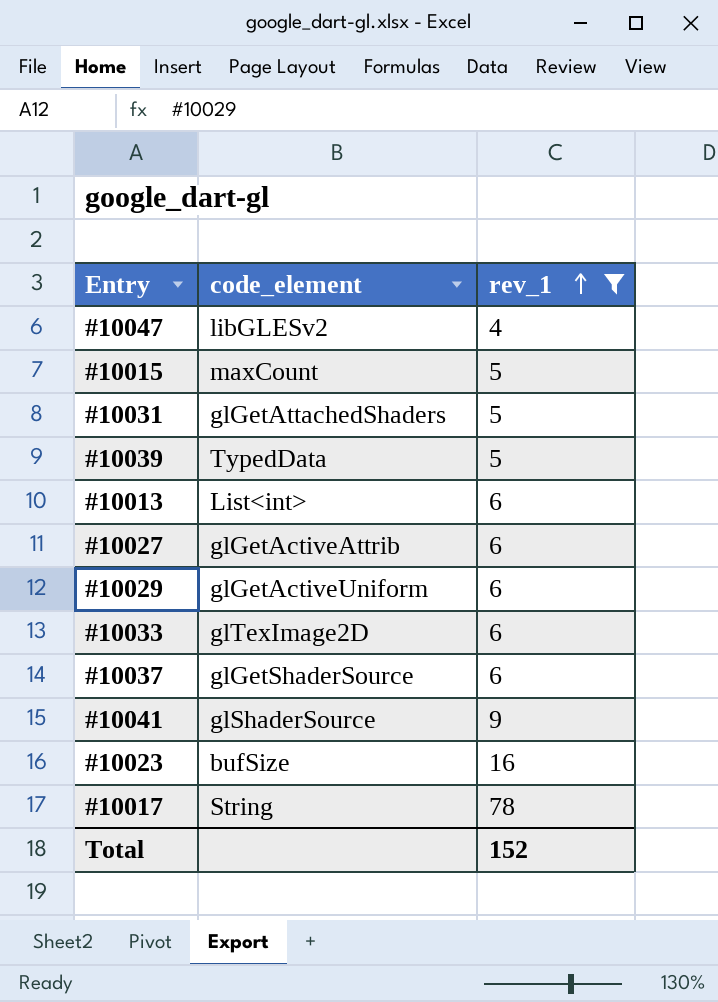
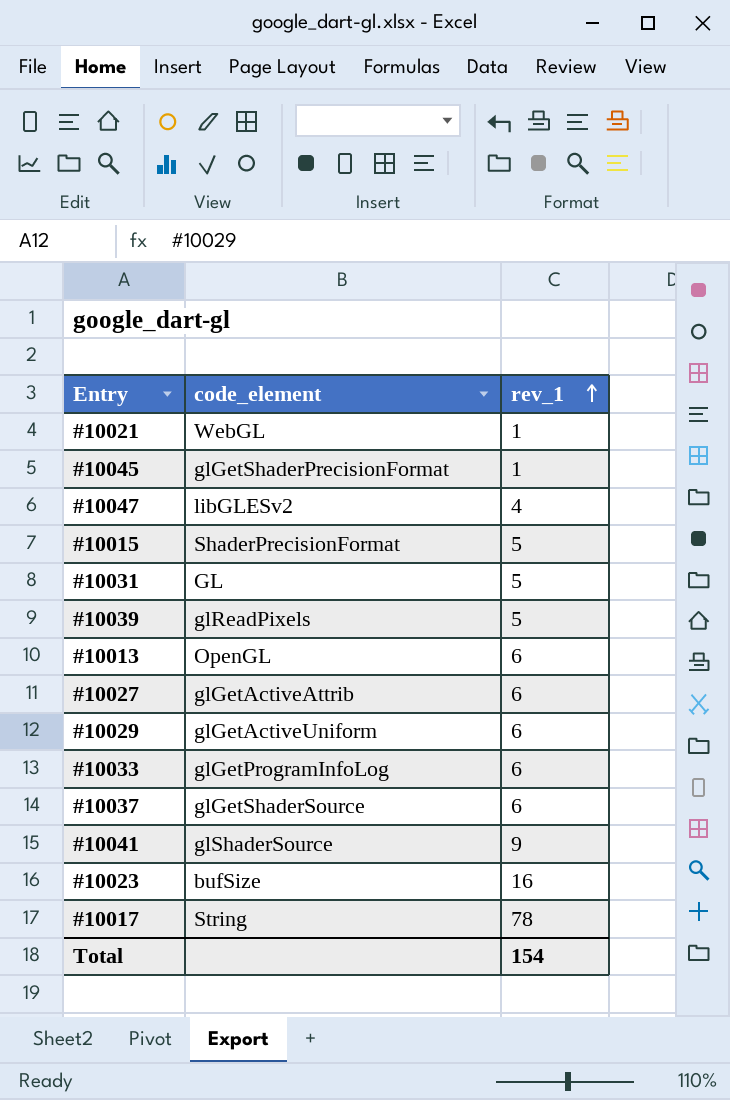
filter: rev_1 != 1 -> none
#10015 | code_element: maxCount -> ShaderPrecisionFormat
#10031 | code_element: glGetAttachedShaders -> GL
#10039 | code_element: TypedData -> glReadPixels
#10013 | code_element: List<int> -> OpenGL
#10033 | code_element: glTexImage2D -> glGetProgramInfoLog
Total | rev_1: 152 -> 154

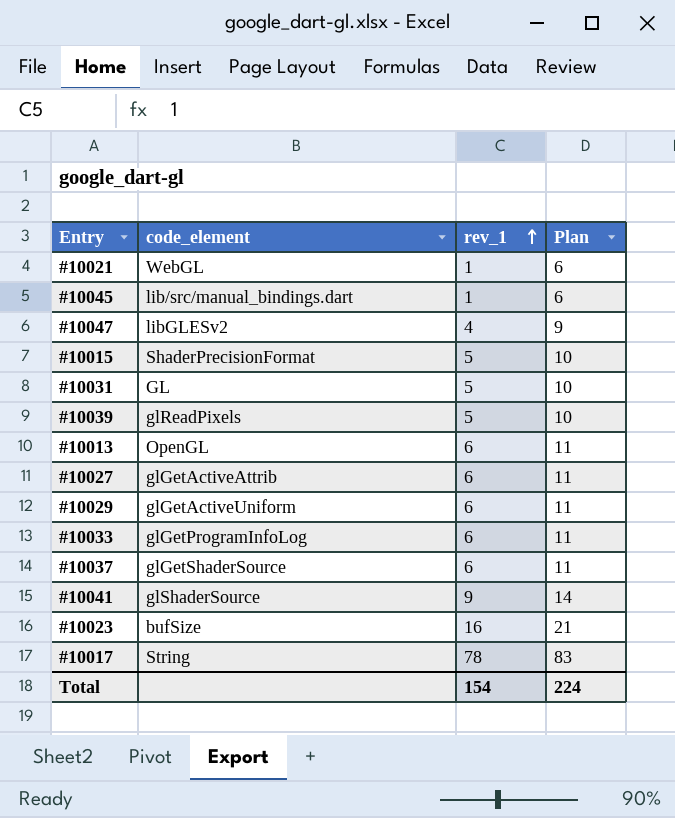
column Plan | formula: none -> [rev_1] + 5
#10045 | code_element: glGetShaderPrecisionFormat -> lib/src/manual_bindings.dart

